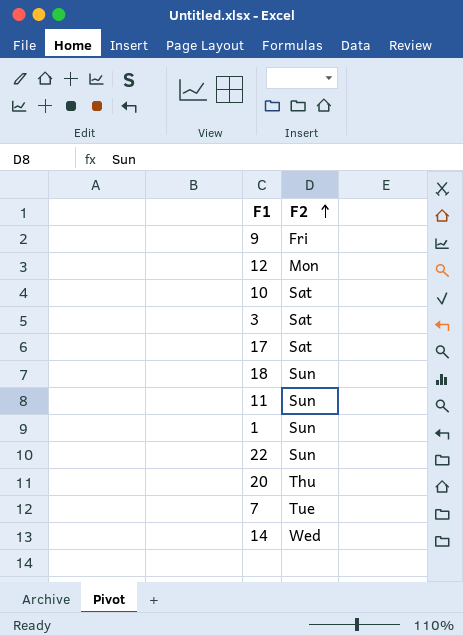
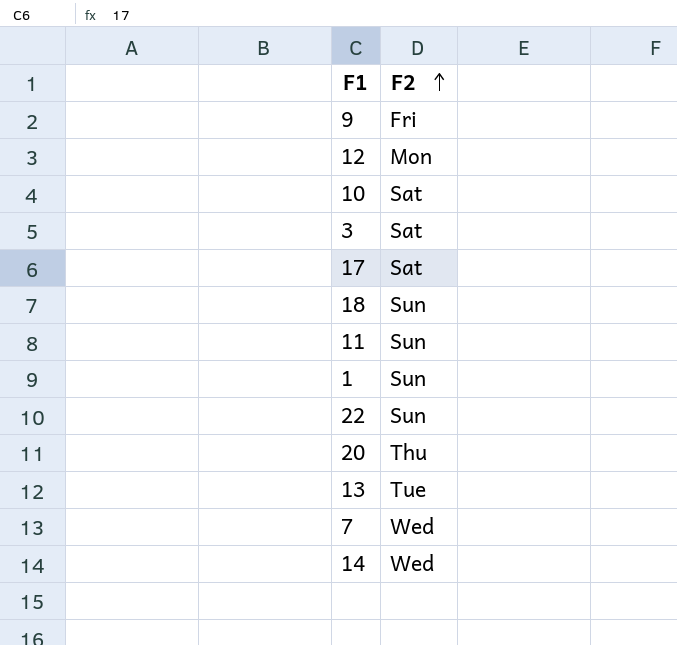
row 13: none -> Tue
7 | F2: Tue -> Wed

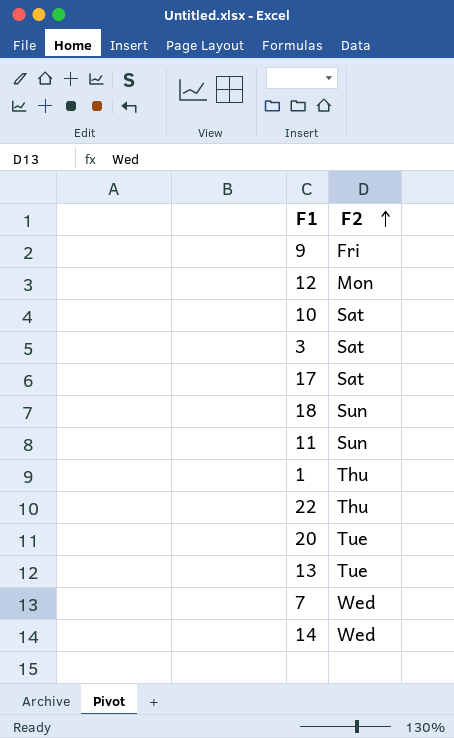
1 | F2: Sun -> Thu
22 | F2: Sun -> Thu
20 | F2: Thu -> Tue

